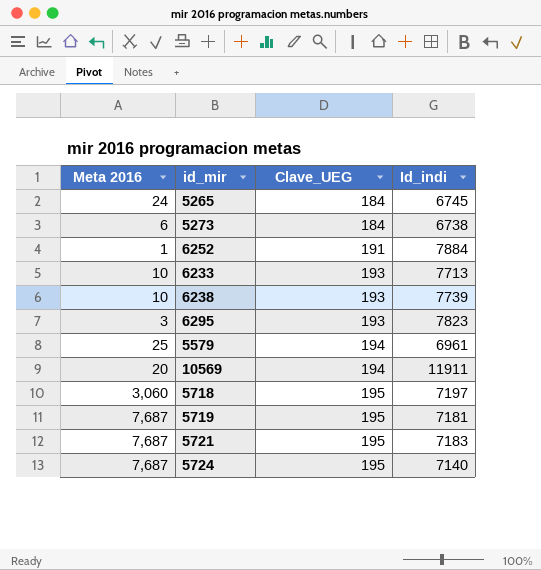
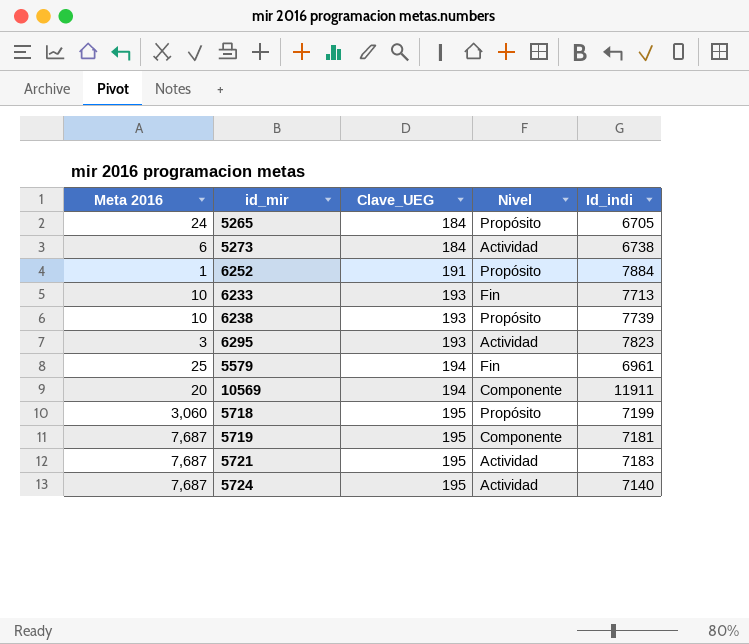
column Nivel | position: none -> 4
5265 | Id_indi: 6745 -> 6705
5718 | Id_indi: 7197 -> 7199

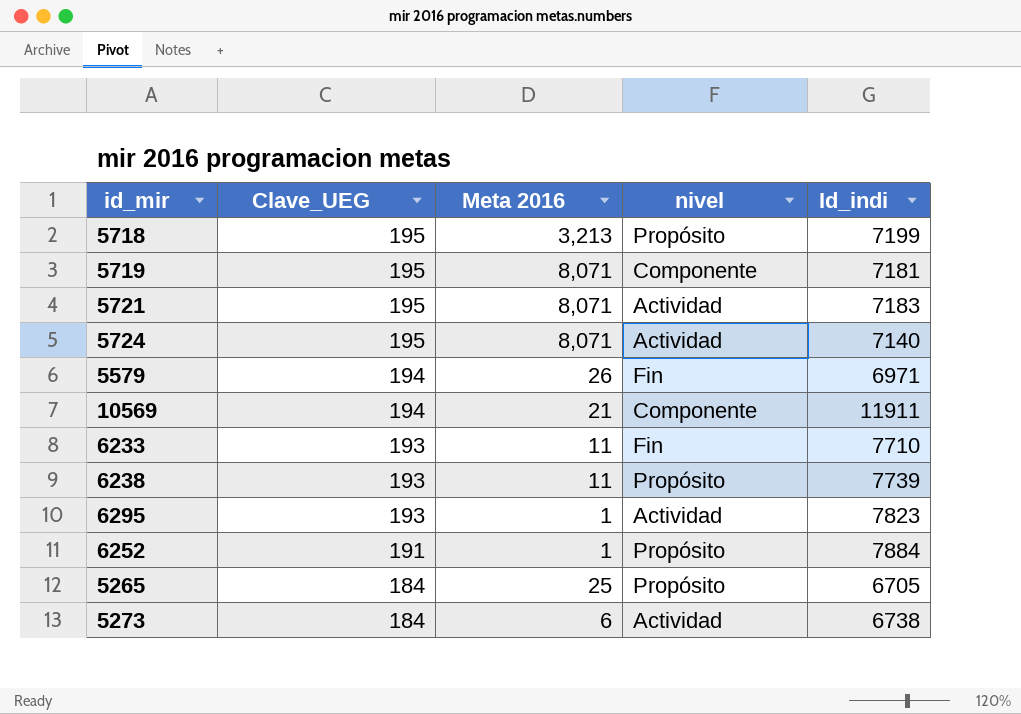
row order: Clave_UEG ascending -> Clave_UEG descending
column Meta 2016 | position: 1 -> 3
column name: Nivel -> nivel
5718 | Meta 2016: 3,060 -> 3,213
5719 | Meta 2016: 7,687 -> 8,071
5721 | Meta 2016: 7,687 -> 8,071
5724 | Meta 2016: 7,687 -> 8,071
5579 | Meta 2016: 25 -> 26
5579 | Id_indi: 6961 -> 6971
10569 | Meta 2016: 20 -> 21
6233 | Meta 2016: 10 -> 11
6233 | Id_indi: 7713 -> 7710
6238 | Meta 2016: 10 -> 11
6295 | Meta 2016: 3 -> 1
5265 | Meta 2016: 24 -> 25

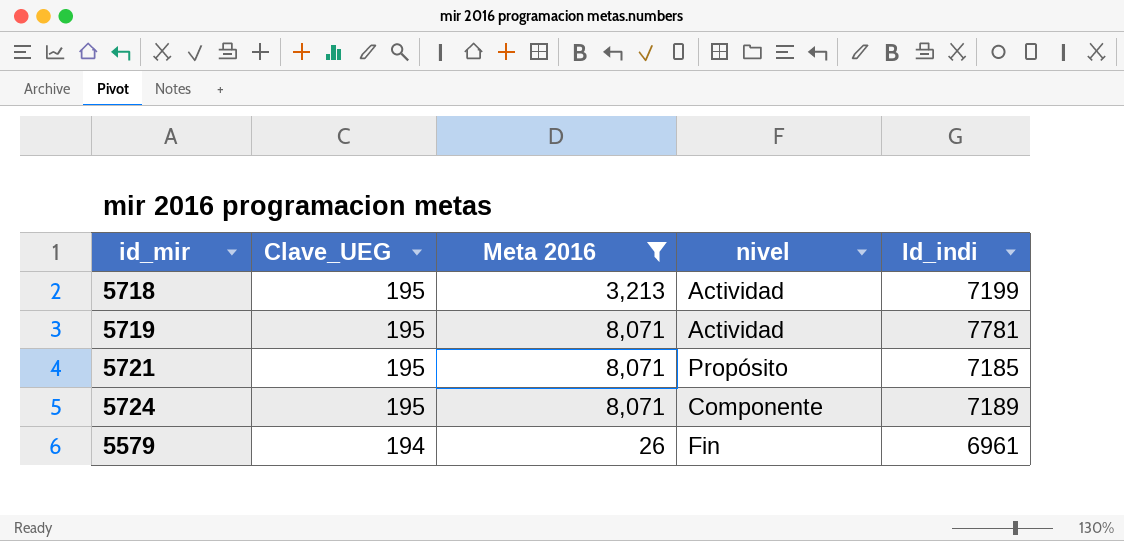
filter: none -> Meta 2016 >= 26
5718 | nivel: Propósito -> Actividad
5719 | nivel: Componente -> Actividad
5719 | Id_indi: 7181 -> 7781
5721 | nivel: Actividad -> Propósito
5721 | Id_indi: 7183 -> 7185
5724 | nivel: Actividad -> Componente
5724 | Id_indi: 7140 -> 7189
5579 | Id_indi: 6971 -> 6961

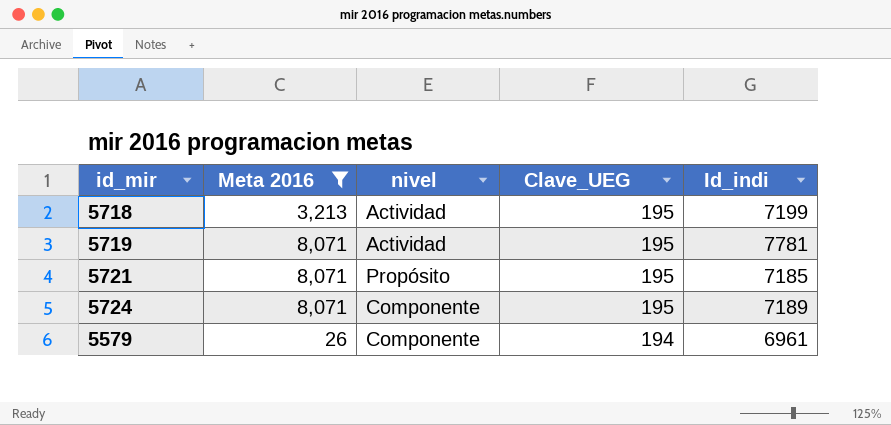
column Clave_UEG | position: 2 -> 4
5579 | nivel: Fin -> Componente

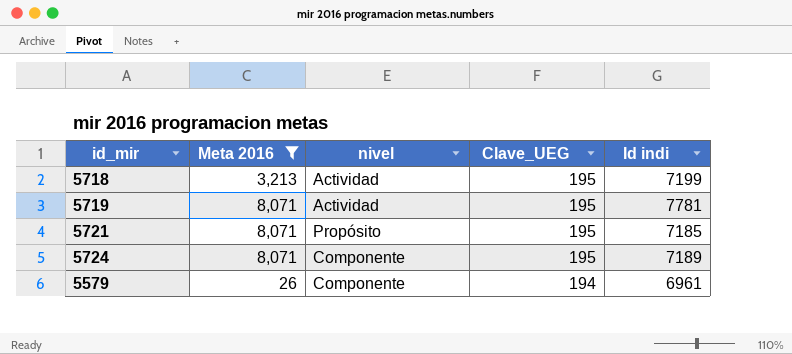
column name: Id_indi -> Id indi

